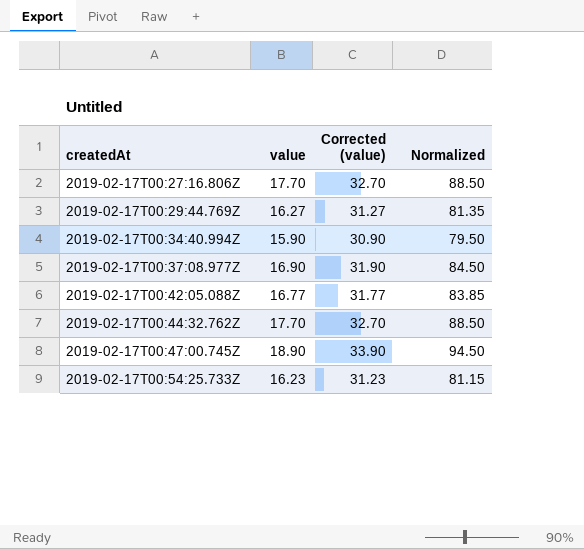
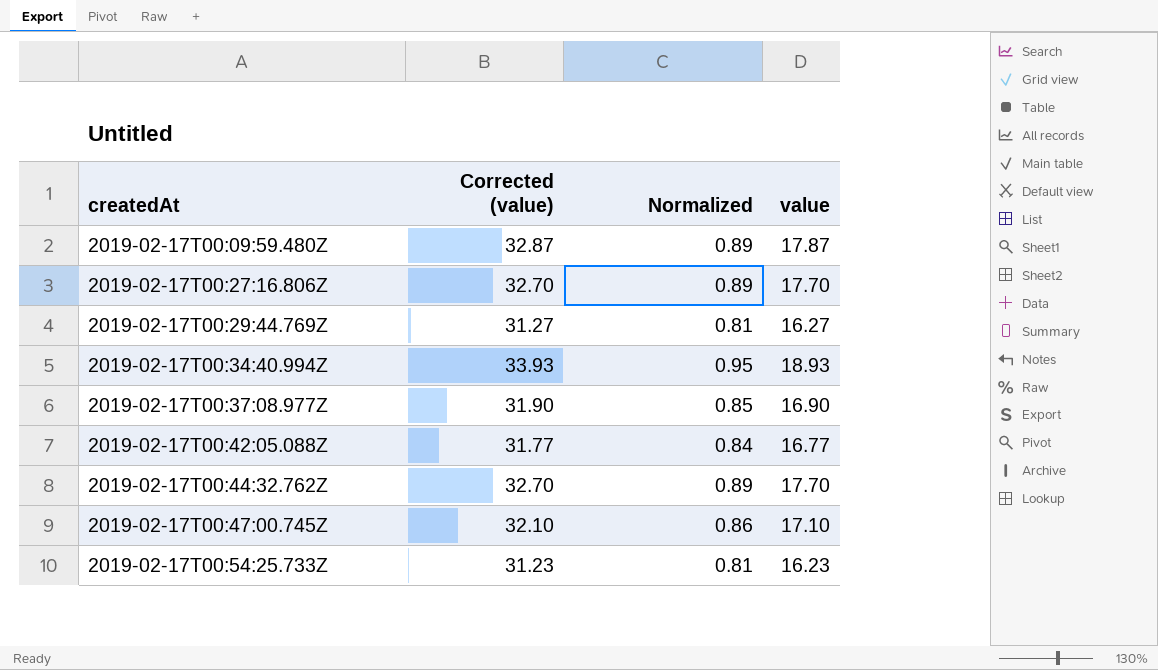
column Normalized | formula: [value] * 5 -> [value] * 0.05
column value | position: 2 -> 4
row 2019-02-17T00:09:59.480Z: none -> 32.87 | 0.89 | 17.87
2019-02-17T00:34:40.994Z | Corrected (value): 30.90 -> 33.93
2019-02-17T00:34:40.994Z | value: 15.90 -> 18.93
2019-02-17T00:47:00.745Z | Corrected (value): 33.90 -> 32.10
2019-02-17T00:47:00.745Z | value: 18.90 -> 17.10

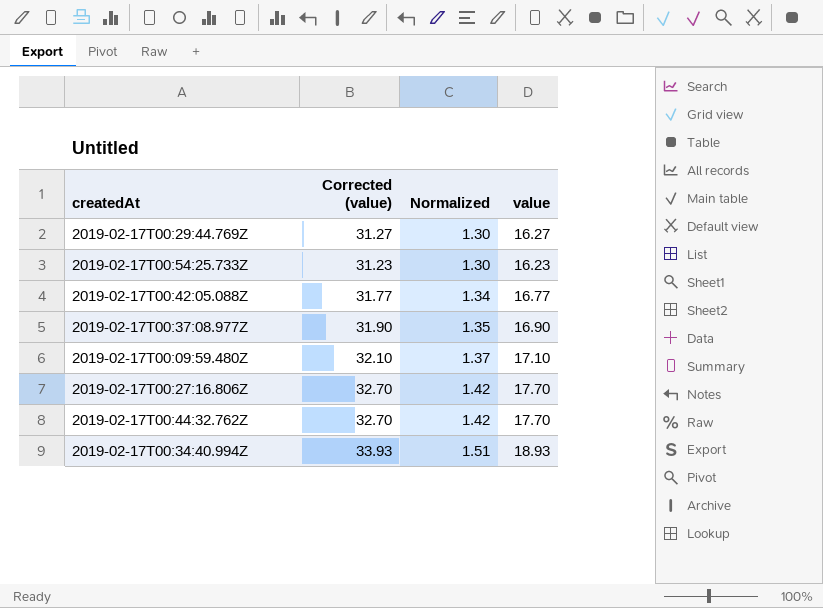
row order: createdAt ascending -> Normalized ascending
column Normalized | formula: [value] * 0.05 -> [value] * 0.08
row 2019-02-17T00:47:00.745Z: 32.10 | 0.86 | 17.10 -> none
2019-02-17T00:09:59.480Z | Corrected (value): 32.87 -> 32.10
2019-02-17T00:09:59.480Z | value: 17.87 -> 17.10

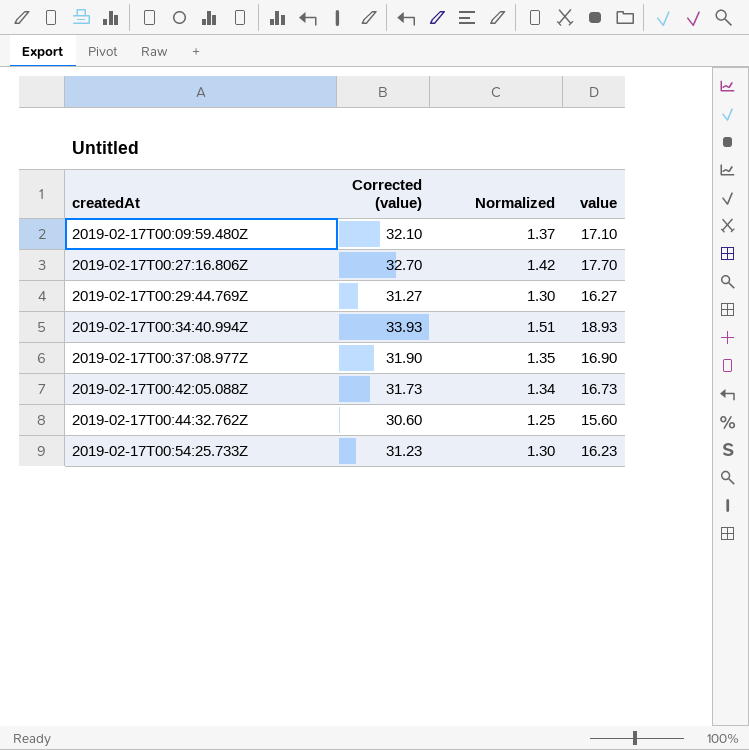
row order: Normalized ascending -> createdAt ascending
2019-02-17T00:42:05.088Z | Corrected (value): 31.77 -> 31.73
2019-02-17T00:42:05.088Z | value: 16.77 -> 16.73
2019-02-17T00:44:32.762Z | Corrected (value): 32.70 -> 30.60
2019-02-17T00:44:32.762Z | Normalized: 1.42 -> 1.25
2019-02-17T00:44:32.762Z | value: 17.70 -> 15.60

